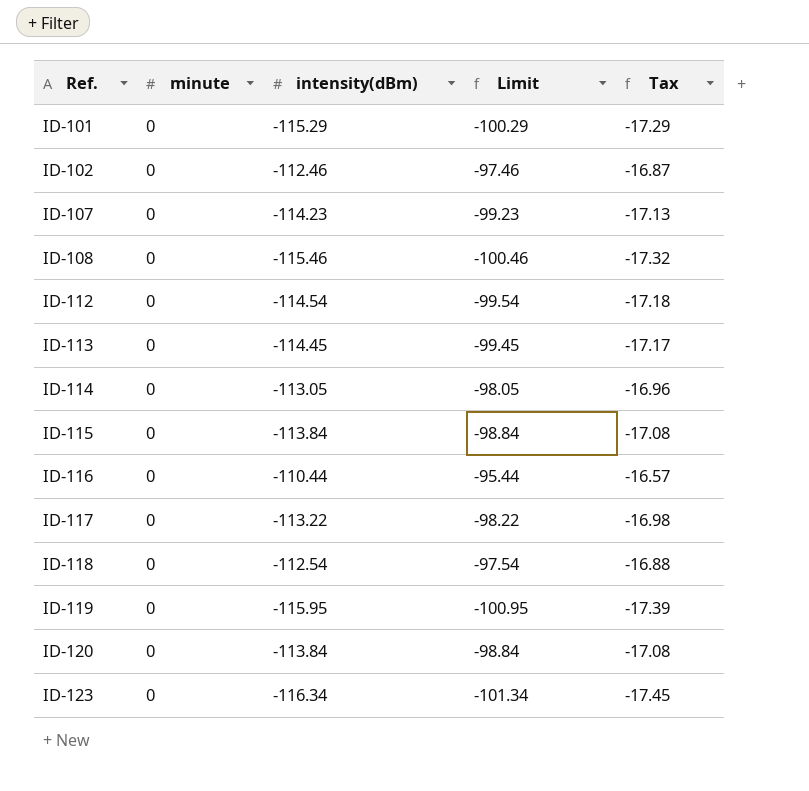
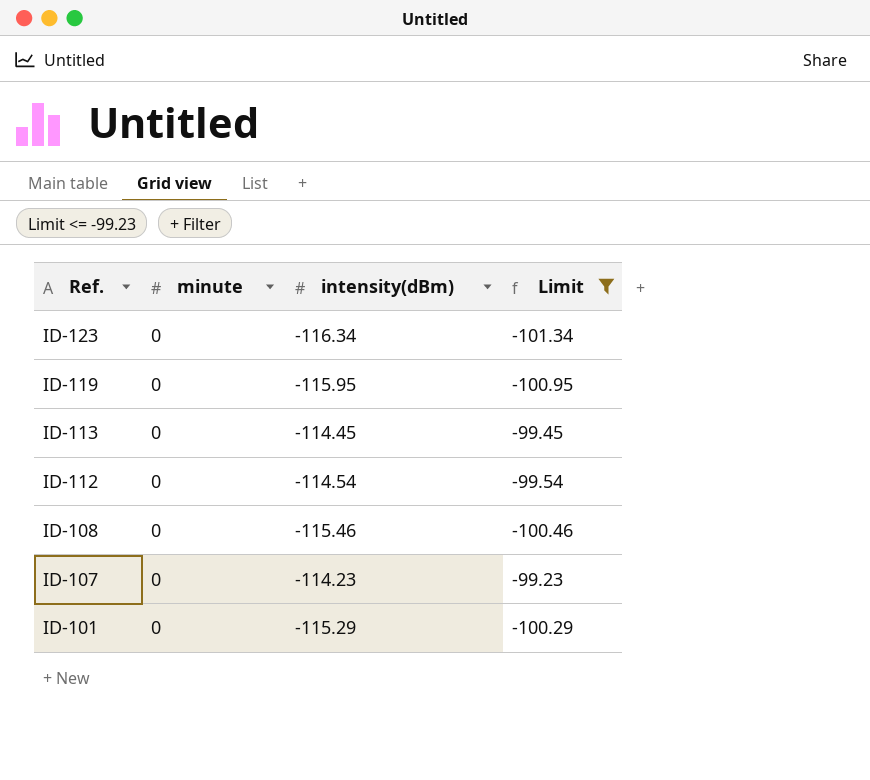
filter: none -> Limit <= -99.23
row order: Ref. ascending -> Ref. descending
column Tax | formula: [intensity(dBm)] * 0.15 -> none

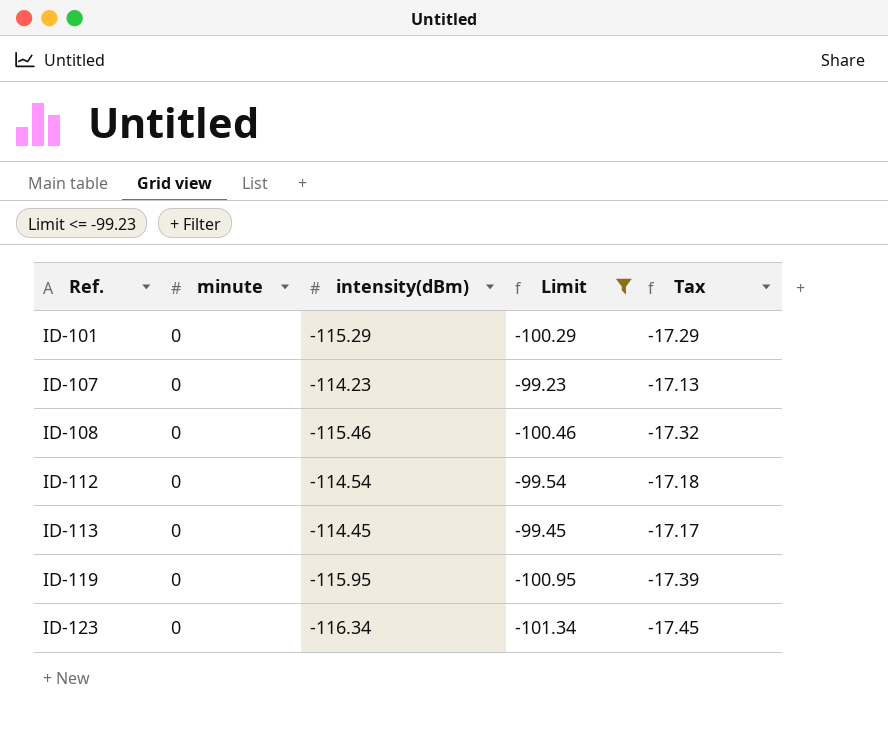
row order: Ref. descending -> Ref. ascending
column Tax | formula: none -> [intensity(dBm)] * 0.15

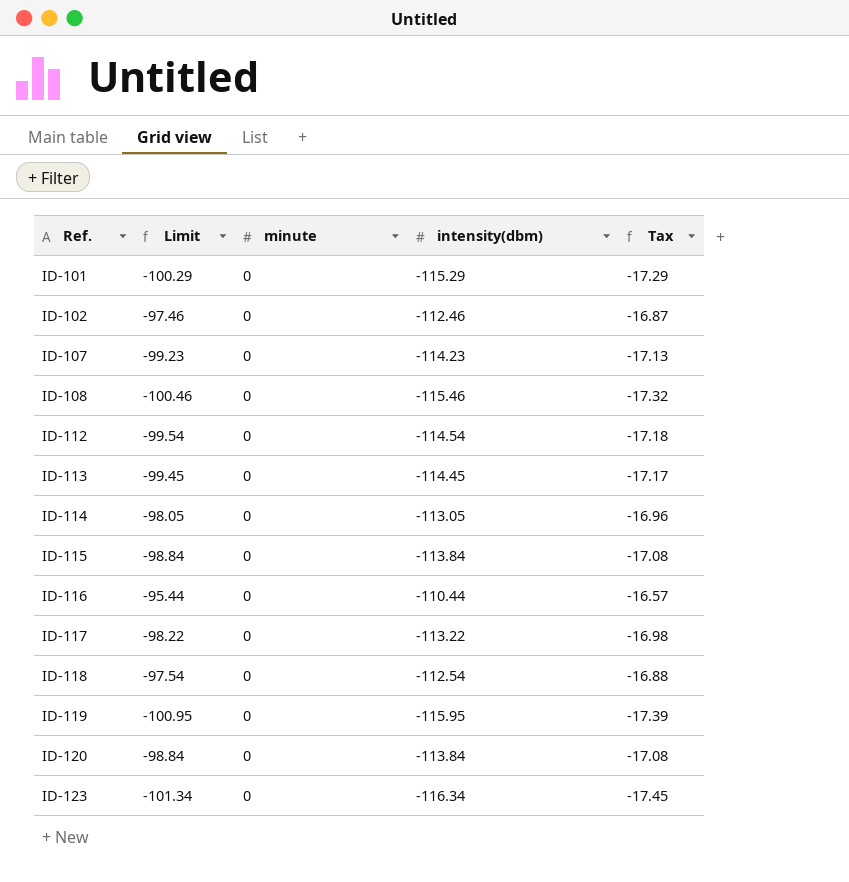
filter: Limit <= -99.23 -> none
column Limit | position: 4 -> 2
column name: intensity(dBm) -> intensity(dbm)

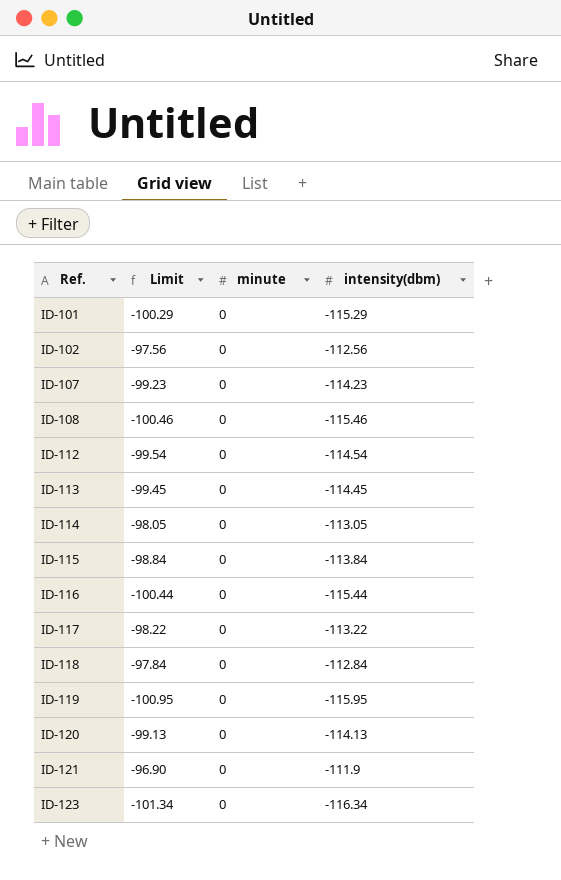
column Tax | formula: [intensity(dbm)] * 0.15 -> none
ID-102 | Limit: -97.46 -> -97.56
ID-102 | intensity(dbm): -112.46 -> -112.56
ID-116 | Limit: -95.44 -> -100.44
ID-116 | intensity(dbm): -110.44 -> -115.44
ID-118 | Limit: -97.54 -> -97.84
ID-118 | intensity(dbm): -112.54 -> -112.84
ID-120 | Limit: -98.84 -> -99.13
ID-120 | intensity(dbm): -113.84 -> -114.13
row ID-121: none -> -96.90 | 0 | -111.9

